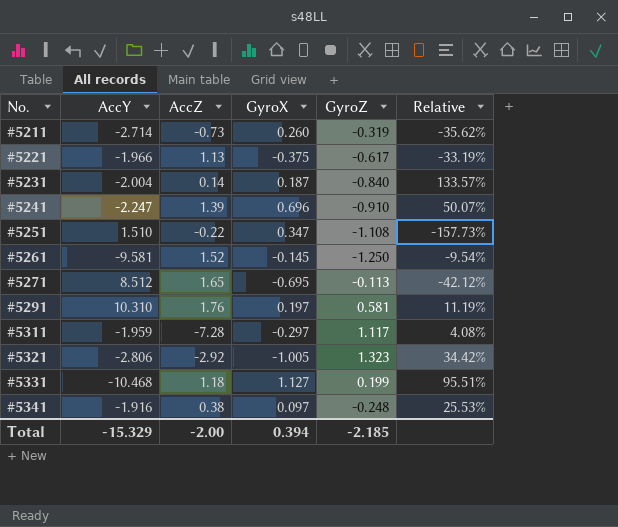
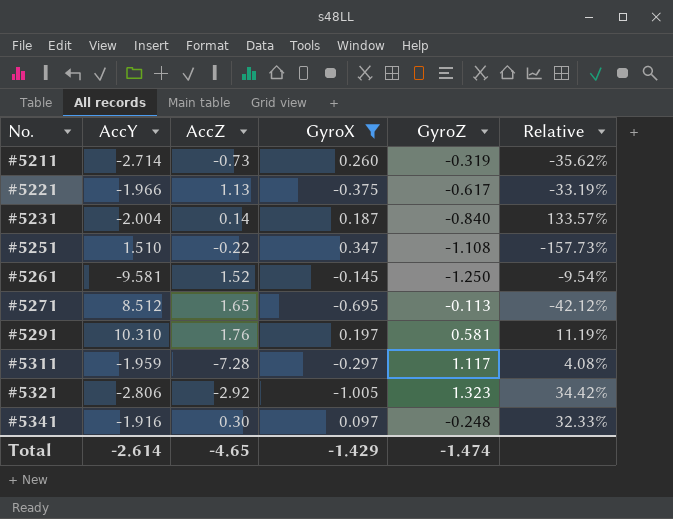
filter: none -> GyroX <= 0.347
#5341 | AccZ: 0.38 -> 0.30
#5341 | Relative: 25.53% -> 32.33%
Total | AccY: -15.329 -> -2.614
Total | AccZ: -2.00 -> -4.65
Total | GyroX: 0.394 -> -1.429
Total | GyroZ: -2.185 -> -1.474

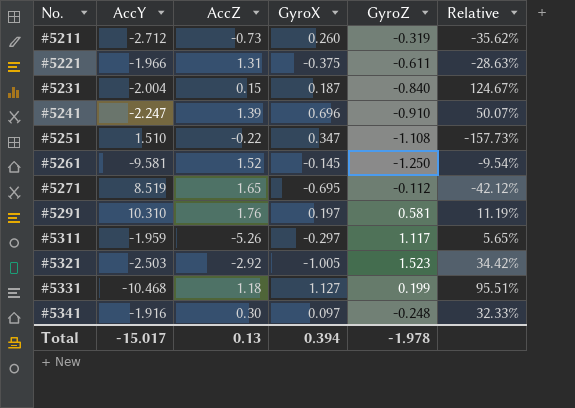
filter: GyroX <= 0.347 -> none
#5211 | AccY: -2.714 -> -2.712
#5221 | AccZ: 1.13 -> 1.31
#5221 | GyroZ: -0.617 -> -0.611
#5221 | Relative: -33.19% -> -28.63%
#5231 | AccZ: 0.14 -> 0.15
#5231 | Relative: 133.57% -> 124.67%
#5271 | AccY: 8.512 -> 8.519
#5271 | GyroZ: -0.113 -> -0.112
#5311 | AccZ: -7.28 -> -5.26
#5311 | Relative: 4.08% -> 5.65%
#5321 | AccY: -2.806 -> -2.503
#5321 | GyroZ: 1.323 -> 1.523
Total | AccY: -2.614 -> -15.017
Total | AccZ: -4.65 -> 0.13
Total | GyroX: -1.429 -> 0.394
Total | GyroZ: -1.474 -> -1.978

